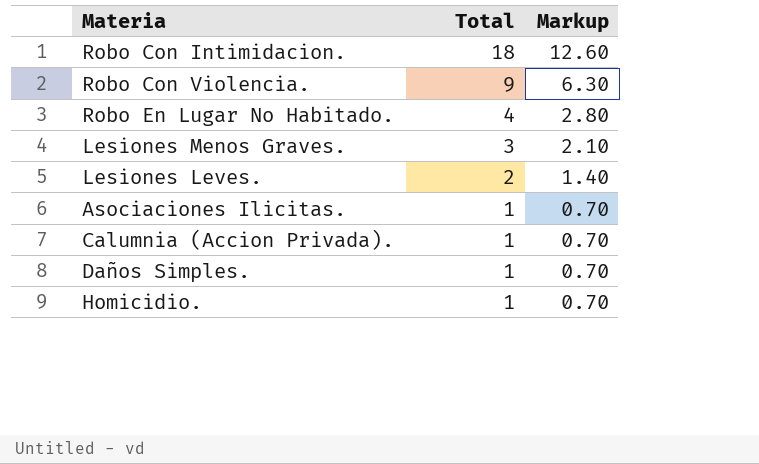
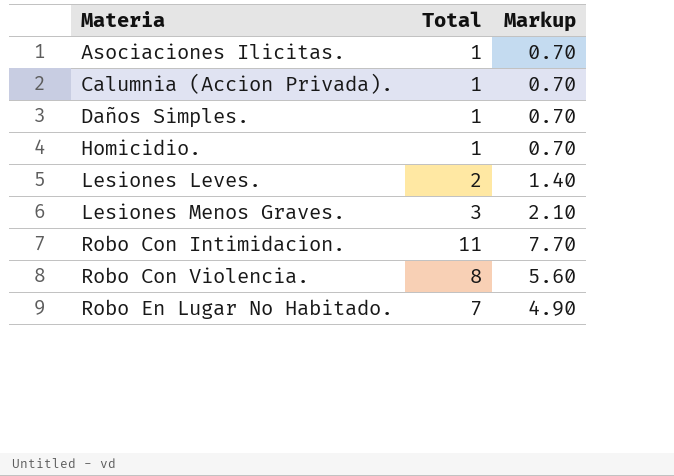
row order: Total descending -> Materia ascending
Robo Con Intimidacion. | Total: 18 -> 11
Robo Con Intimidacion. | Markup: 12.60 -> 7.70
Robo Con Violencia. | Total: 9 -> 8
Robo Con Violencia. | Markup: 6.30 -> 5.60
Robo En Lugar No Habitado. | Total: 4 -> 7
Robo En Lugar No Habitado. | Markup: 2.80 -> 4.90

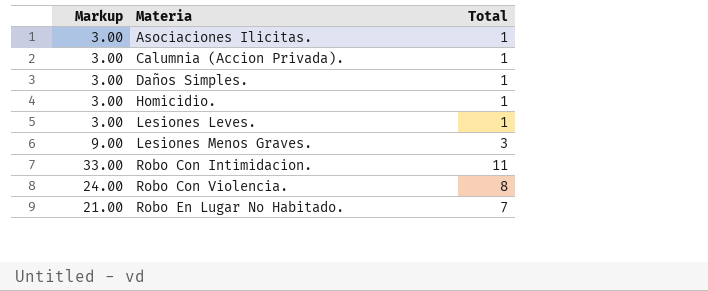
column Markup | formula: [Total] * 0.7 -> [Total] * 3
column Markup | position: 3 -> 1
Lesiones Leves. | Total: 2 -> 1

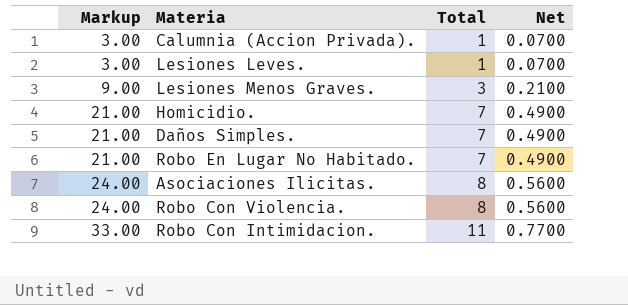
row order: Materia ascending -> Markup ascending
column Net | formula: none -> [Total] * 0.07
Homicidio. | Markup: 3.00 -> 21.00
Homicidio. | Total: 1 -> 7
Daños Simples. | Markup: 3.00 -> 21.00
Daños Simples. | Total: 1 -> 7
Asociaciones Ilicitas. | Markup: 3.00 -> 24.00
Asociaciones Ilicitas. | Total: 1 -> 8

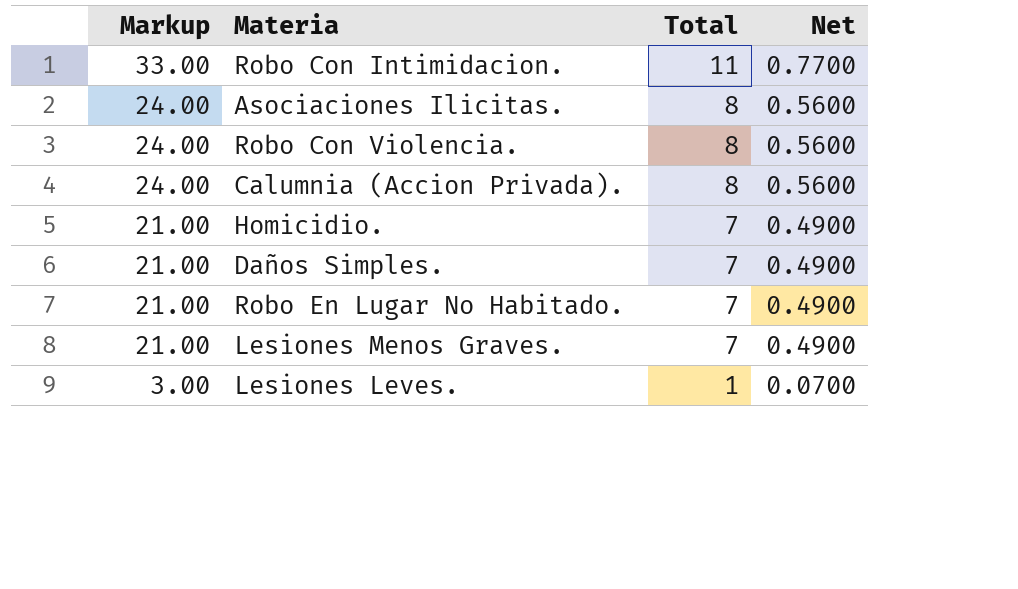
row order: Markup ascending -> Markup descending
Calumnia (Accion Privada). | Markup: 3.00 -> 24.00
Calumnia (Accion Privada). | Total: 1 -> 8
Calumnia (Accion Privada). | Net: 0.0700 -> 0.5600
Lesiones Menos Graves. | Markup: 9.00 -> 21.00
Lesiones Menos Graves. | Total: 3 -> 7
Lesiones Menos Graves. | Net: 0.2100 -> 0.4900

